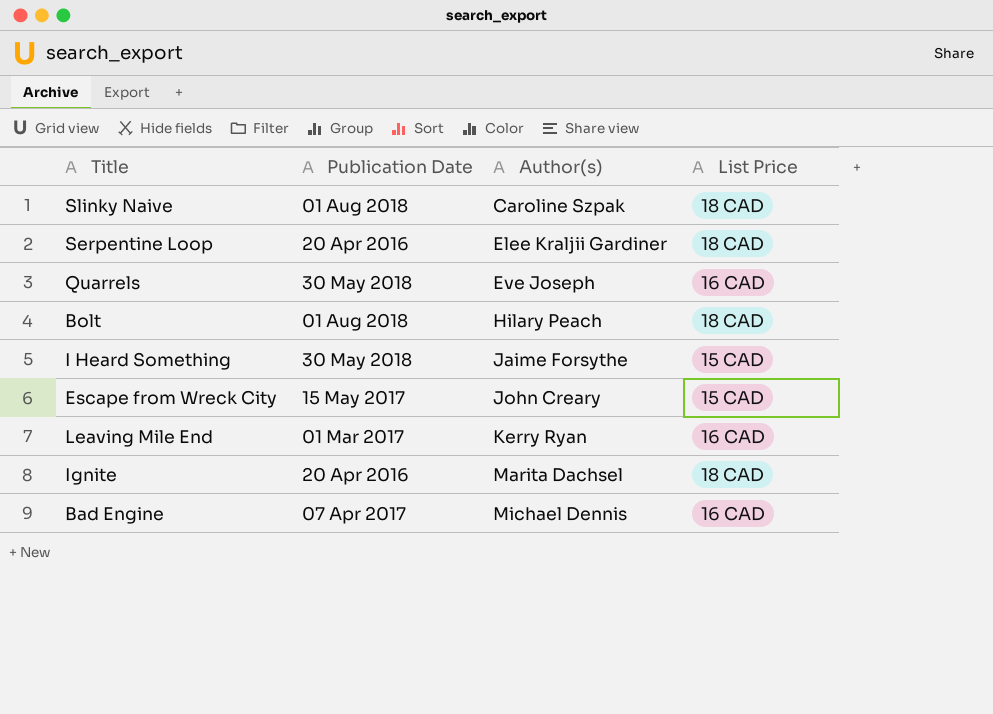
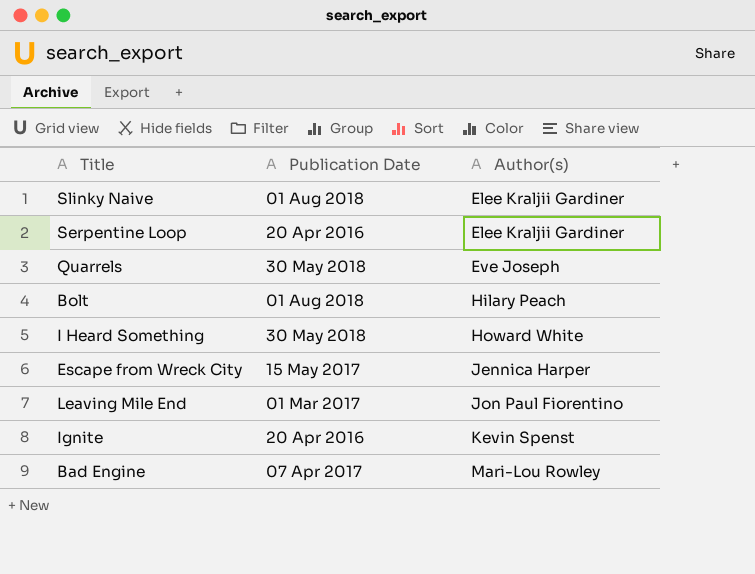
column List Price | position: 4 -> none
Slinky Naive | Author(s): Caroline Szpak -> Elee Kraljii Gardiner
I Heard Something | Author(s): Jaime Forsythe -> Howard White
Escape from Wreck City | Author(s): John Creary -> Jennica Harper
Leaving Mile End | Author(s): Kerry Ryan -> Jon Paul Fiorentino
Ignite | Author(s): Marita Dachsel -> Kevin Spenst
Bad Engine | Author(s): Michael Dennis -> Mari-Lou Rowley

